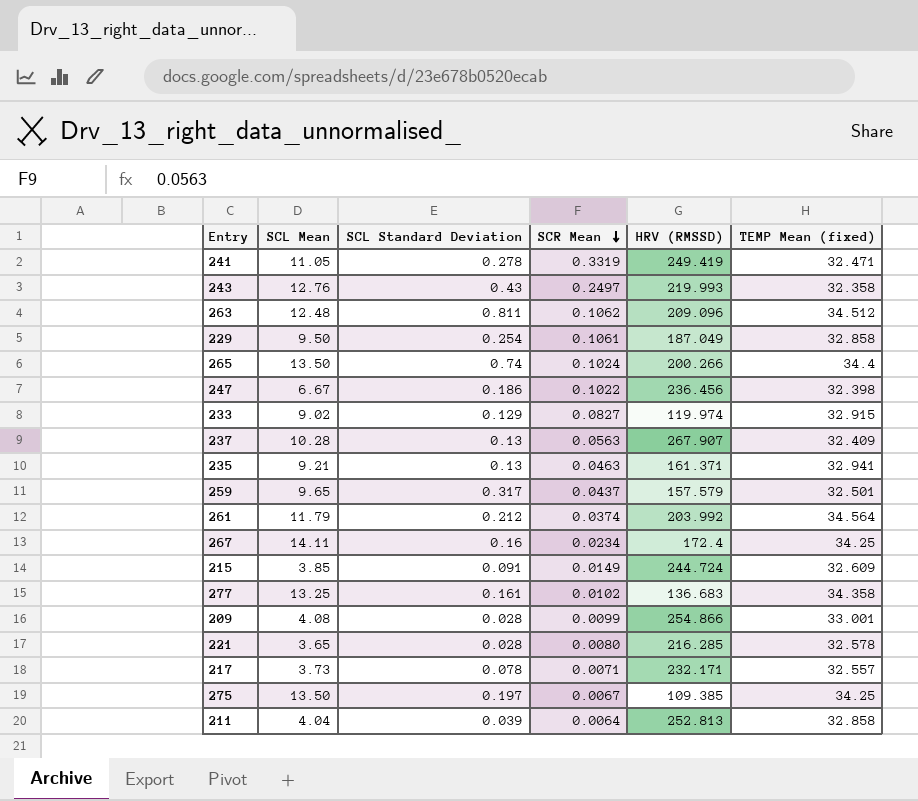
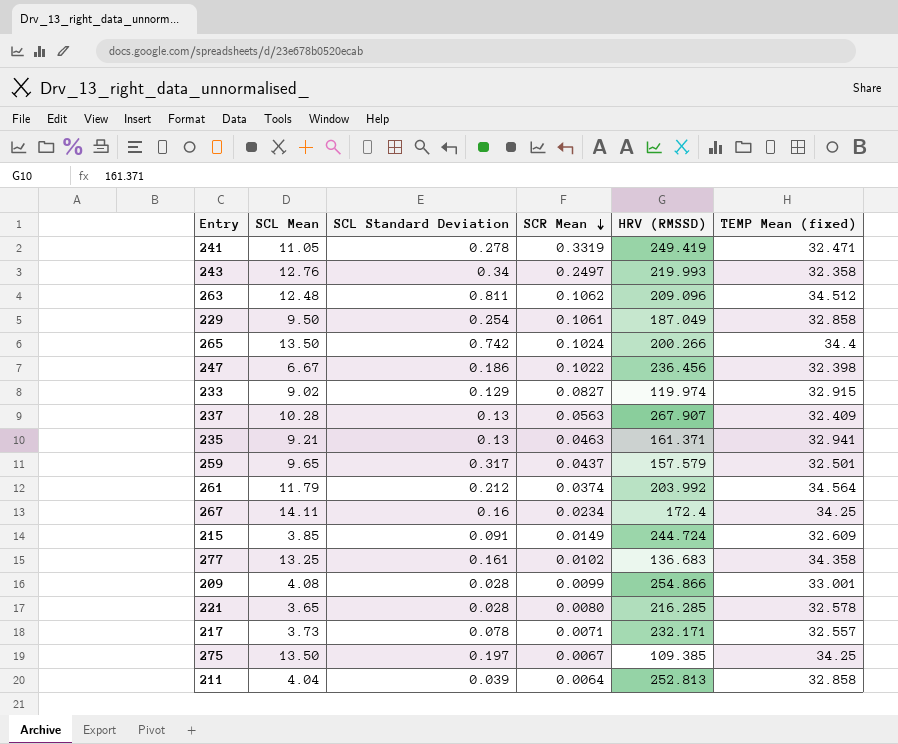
243 | SCL Standard Deviation: 0.43 -> 0.34
265 | SCL Standard Deviation: 0.74 -> 0.742

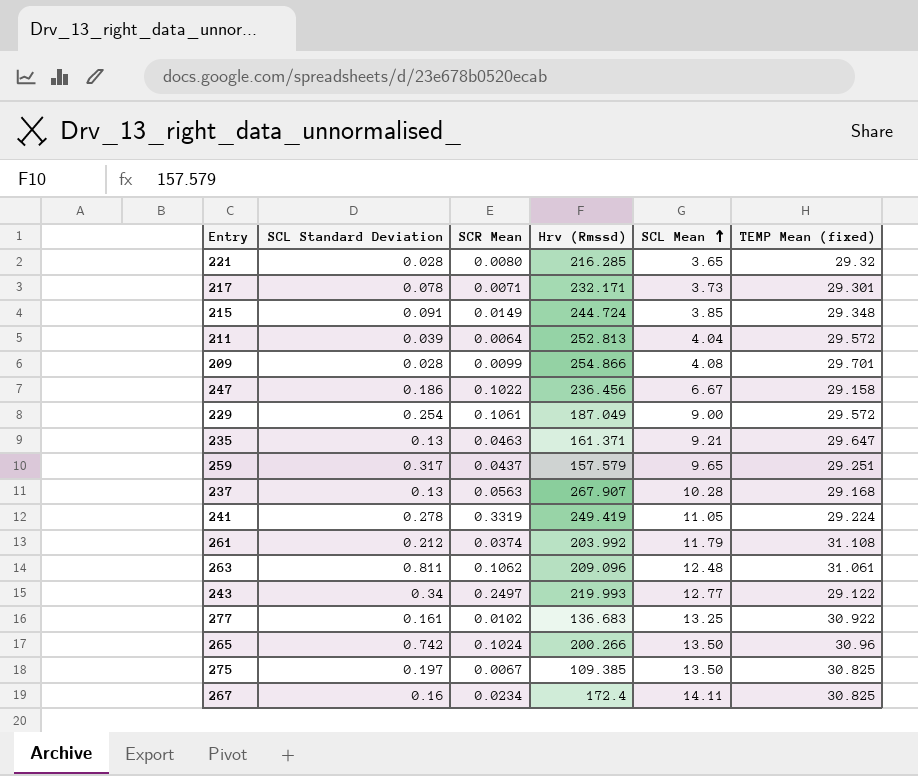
row order: SCR Mean descending -> SCL Mean ascending
column name: HRV (RMSSD) -> Hrv (Rmssd)
column SCL Mean | position: 2 -> 5
row 233: 9.02 | 0.129 | 0.0827 | 119.974 | 32.915 -> none
221 | TEMP Mean (fixed): 32.578 -> 29.32
217 | TEMP Mean (fixed): 32.557 -> 29.301
215 | TEMP Mean (fixed): 32.609 -> 29.348
211 | TEMP Mean (fixed): 32.858 -> 29.572
209 | TEMP Mean (fixed): 33.001 -> 29.701
247 | TEMP Mean (fixed): 32.398 -> 29.158
229 | SCL Mean: 9.50 -> 9.00
229 | TEMP Mean (fixed): 32.858 -> 29.572
235 | TEMP Mean (fixed): 32.941 -> 29.647
259 | TEMP Mean (fixed): 32.501 -> 29.251
237 | TEMP Mean (fixed): 32.409 -> 29.168
241 | TEMP Mean (fixed): 32.471 -> 29.224
261 | TEMP Mean (fixed): 34.564 -> 31.108
263 | TEMP Mean (fixed): 34.512 -> 31.061
243 | SCL Mean: 12.76 -> 12.77
243 | TEMP Mean (fixed): 32.358 -> 29.122
277 | TEMP Mean (fixed): 34.358 -> 30.922
265 | TEMP Mean (fixed): 34.4 -> 30.96
275 | TEMP Mean (fixed): 34.25 -> 30.825
267 | TEMP Mean (fixed): 34.25 -> 30.825

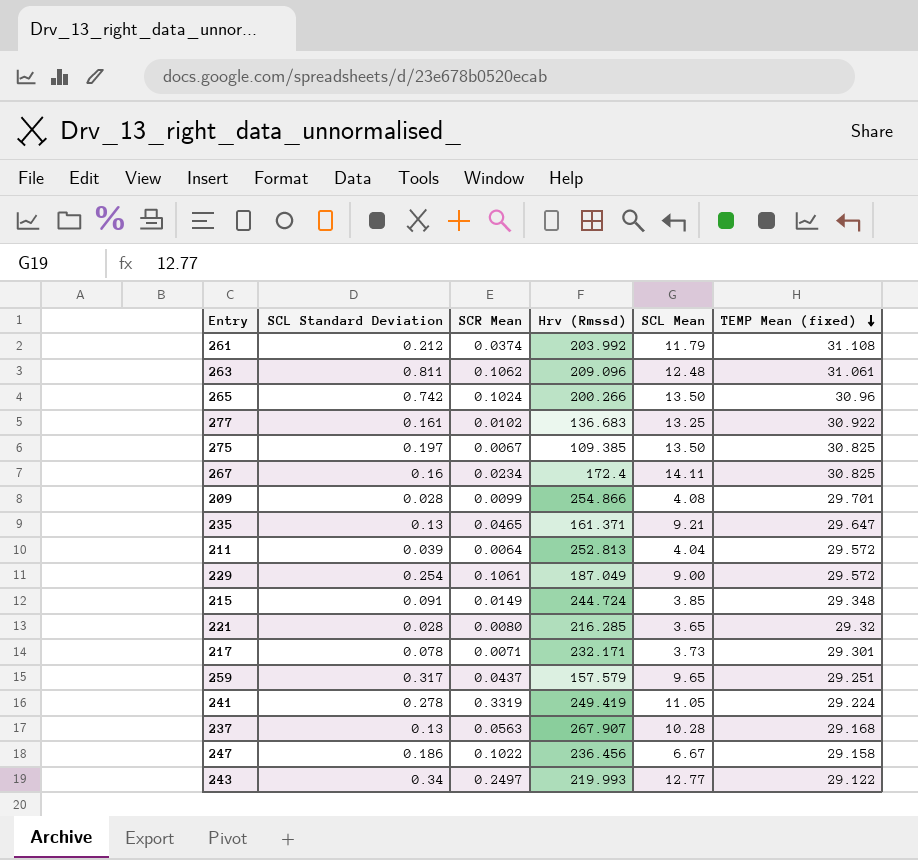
row order: SCL Mean ascending -> TEMP Mean (fixed) descending
235 | SCR Mean: 0.0463 -> 0.0465

